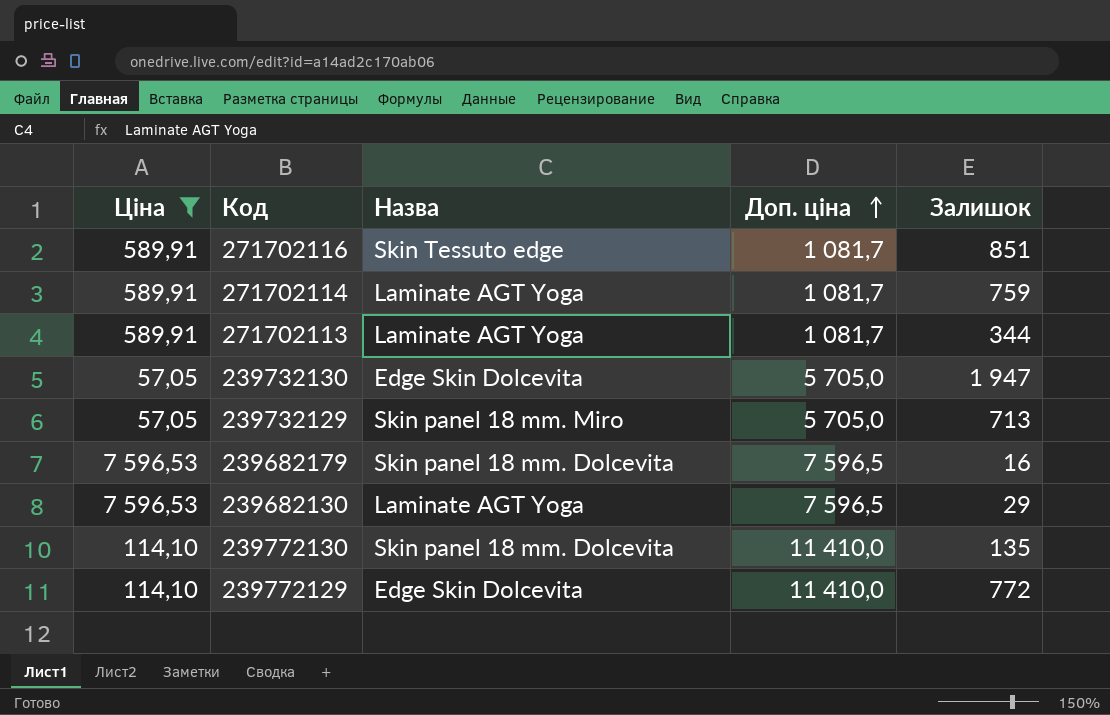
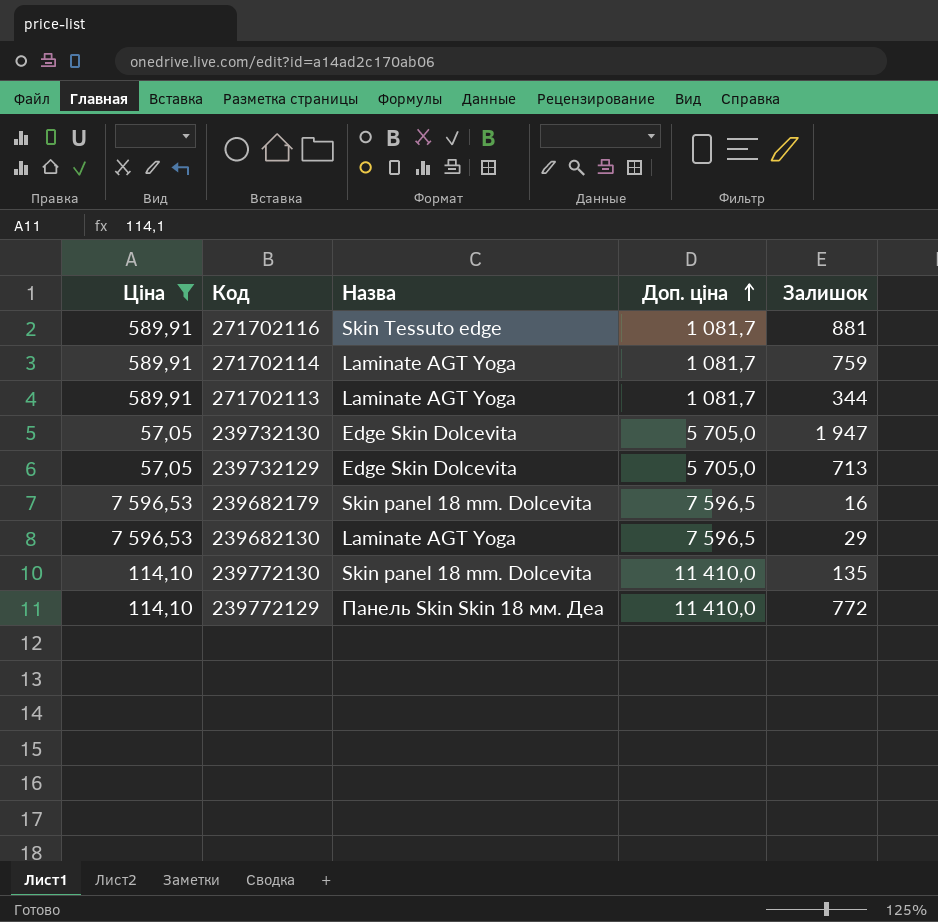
271702116 | Залишок: 851 -> 881
239732129 | Назва: Skin panel 18 mm. Miro -> Edge Skin Dolcevita
239772129 | Назва: Edge Skin Dolcevita -> Панель Skin Skin 18 мм. Деа

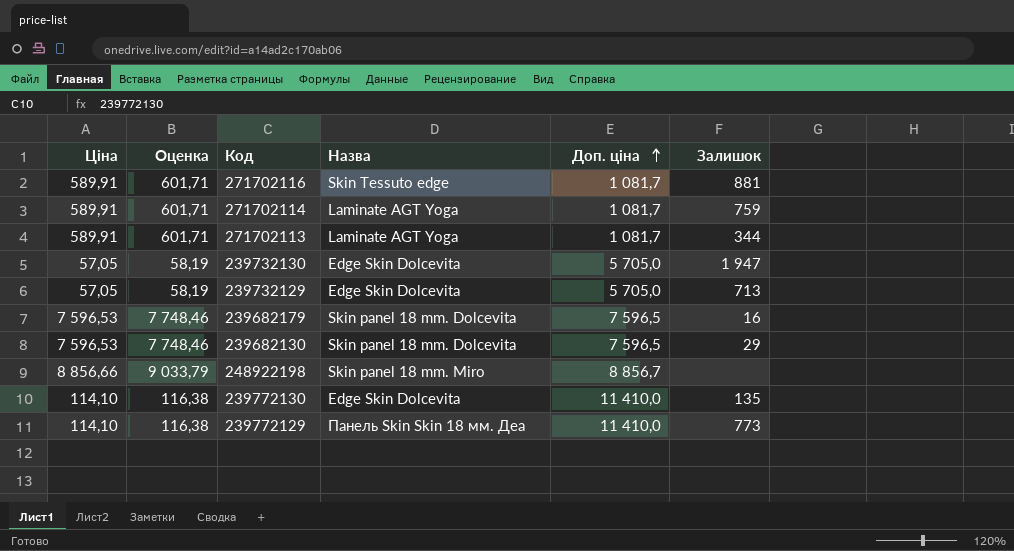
filter: Ціна != 8 856,66 -> none
column Оценка | formula: none -> [Ціна] * 1,02
239682130 | Назва: Laminate AGT Yoga -> Skin panel 18 mm. Dolcevita
239772130 | Назва: Skin panel 18 mm. Dolcevita -> Edge Skin Dolcevita
239772129 | Залишок: 772 -> 773

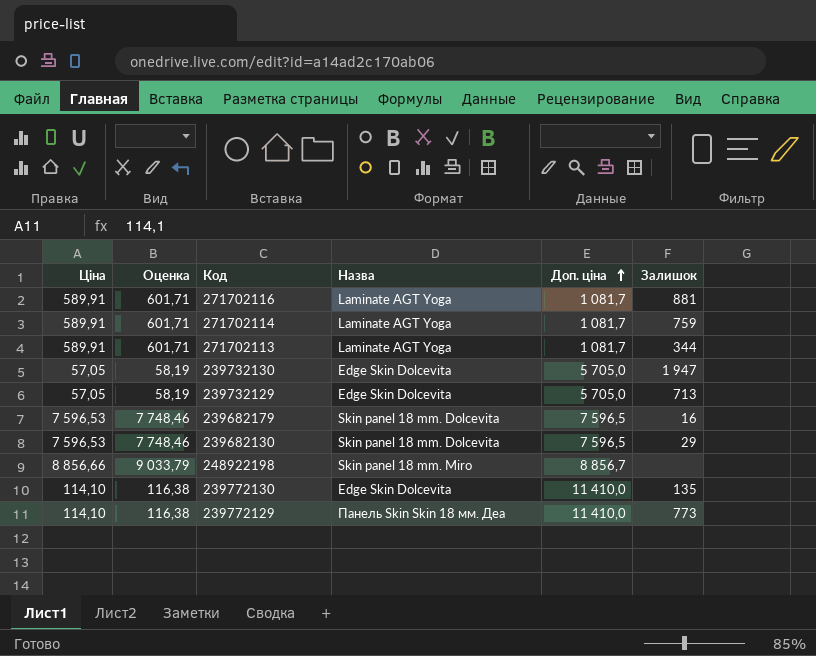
271702116 | Назва: Skin Tessuto edge -> Laminate AGT Yoga

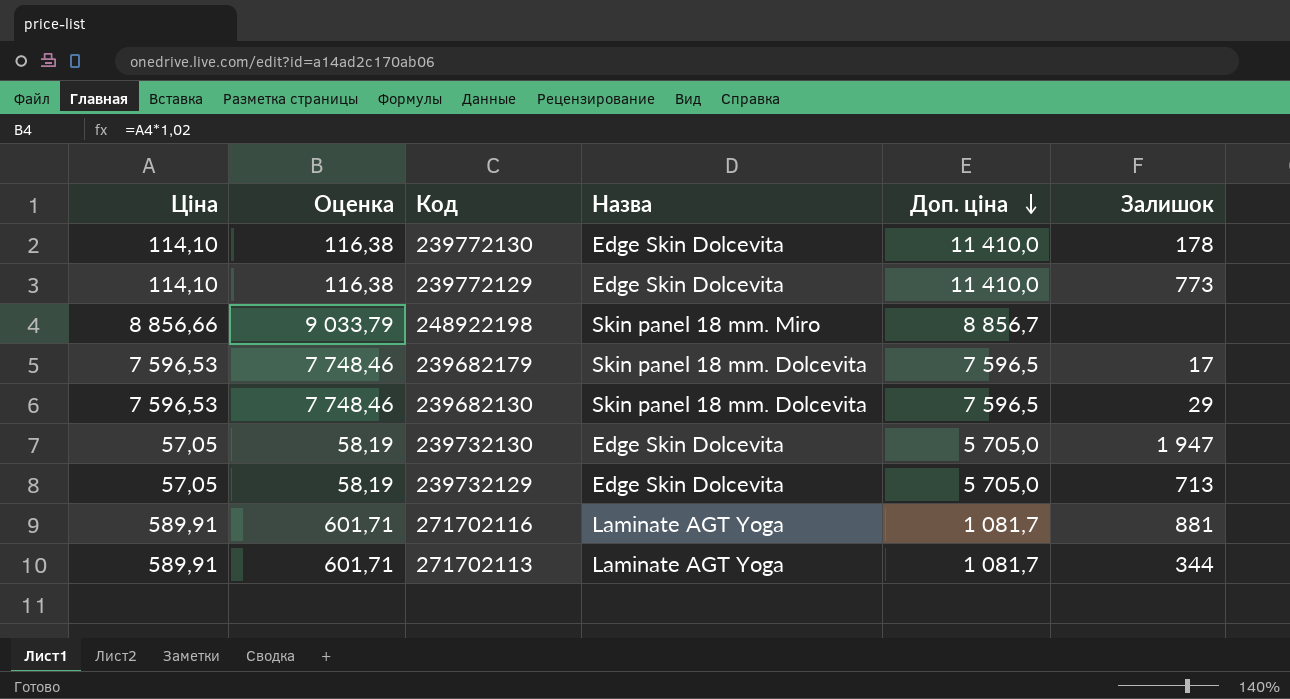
row order: Доп. ціна ascending -> Доп. ціна descending
row 271702114: 589,91 | 601,71 | Laminate AGT Yoga | 1 081,7 | 759 -> none
239772130 | Залишок: 135 -> 178
239772129 | Назва: Панель Skin Skin 18 мм. Деа -> Edge Skin Dolcevita
239682179 | Залишок: 16 -> 17

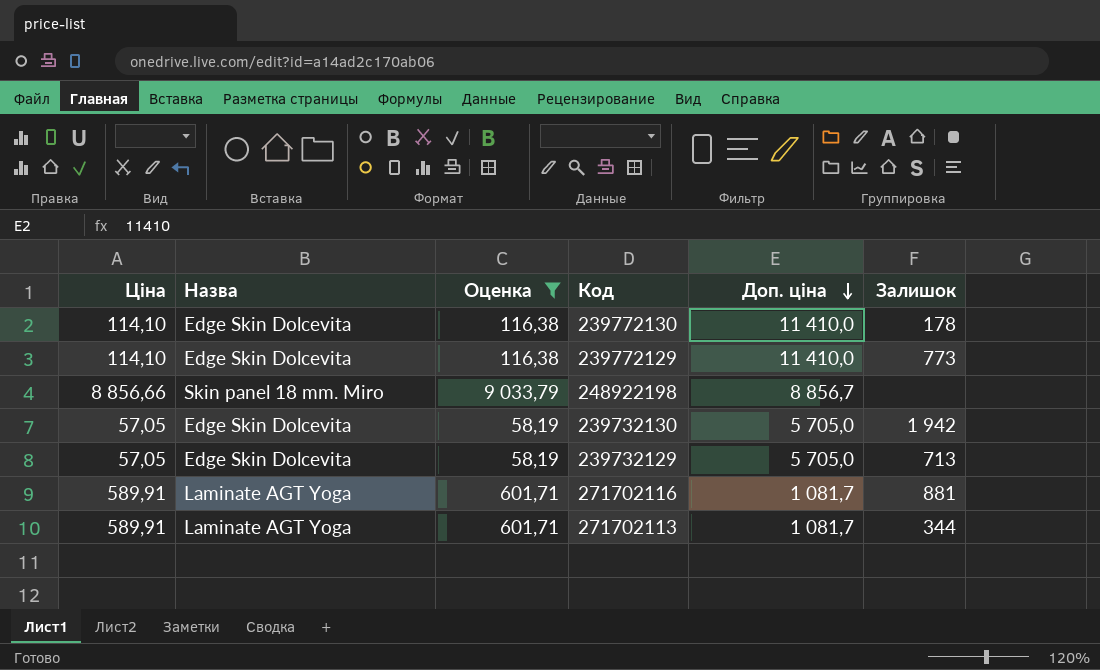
filter: none -> Оценка != 7 748,46
column Назва | position: 4 -> 2
239732130 | Залишок: 1 947 -> 1 942

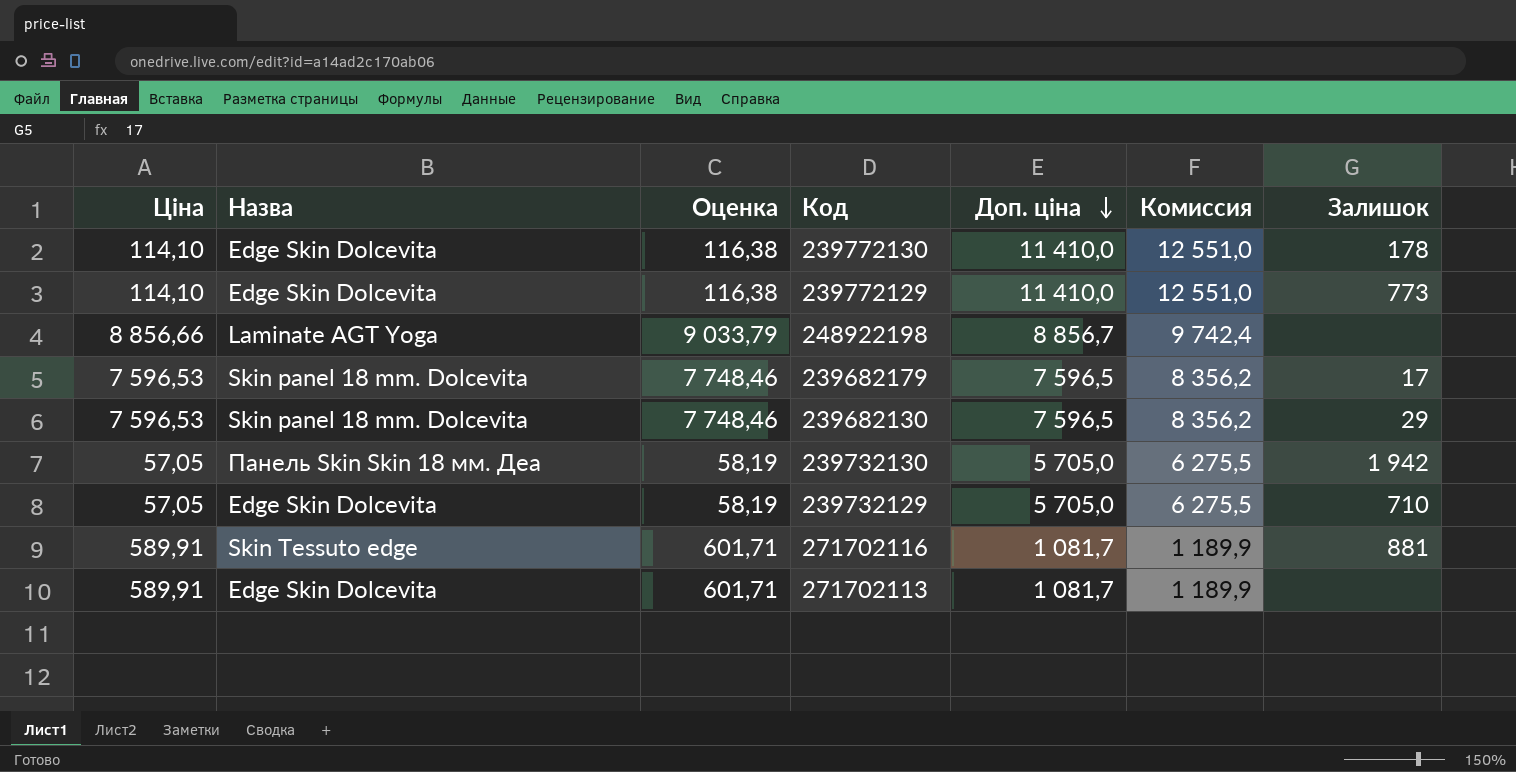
filter: Оценка != 7 748,46 -> none
column Комиссия | formula: none -> [Доп. ціна] * 1,1
248922198 | Назва: Skin panel 18 mm. Miro -> Laminate AGT Yoga
239732130 | Назва: Edge Skin Dolcevita -> Панель Skin Skin 18 мм. Деа
239732129 | Залишок: 713 -> 710
271702116 | Назва: Laminate AGT Yoga -> Skin Tessuto edge
271702113 | Назва: Laminate AGT Yoga -> Edge Skin Dolcevita
271702113 | Залишок: 344 -> none

